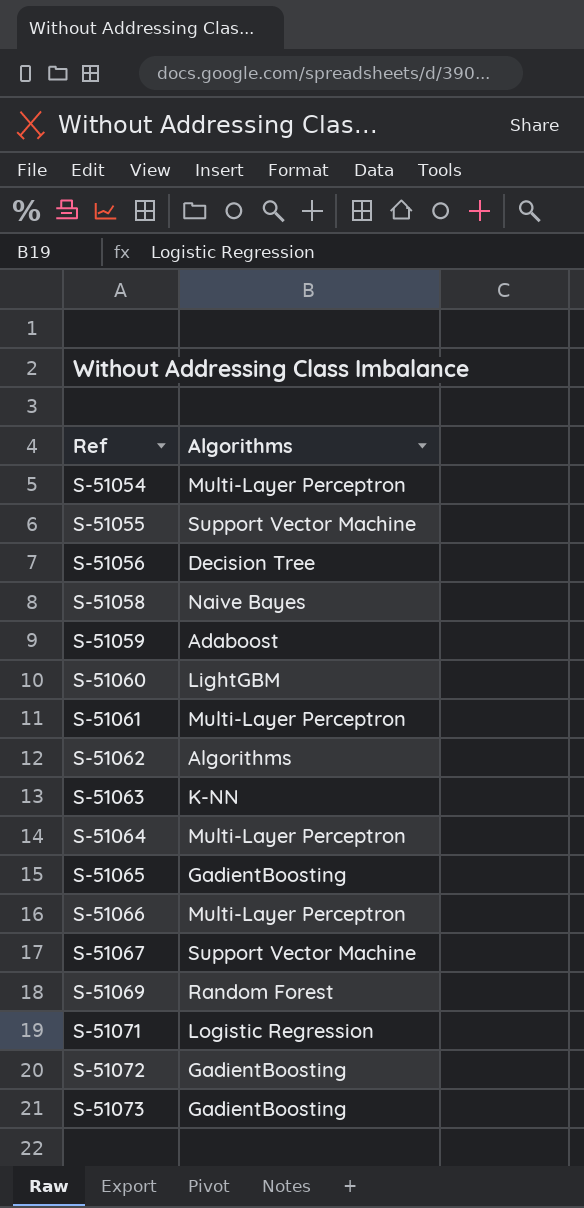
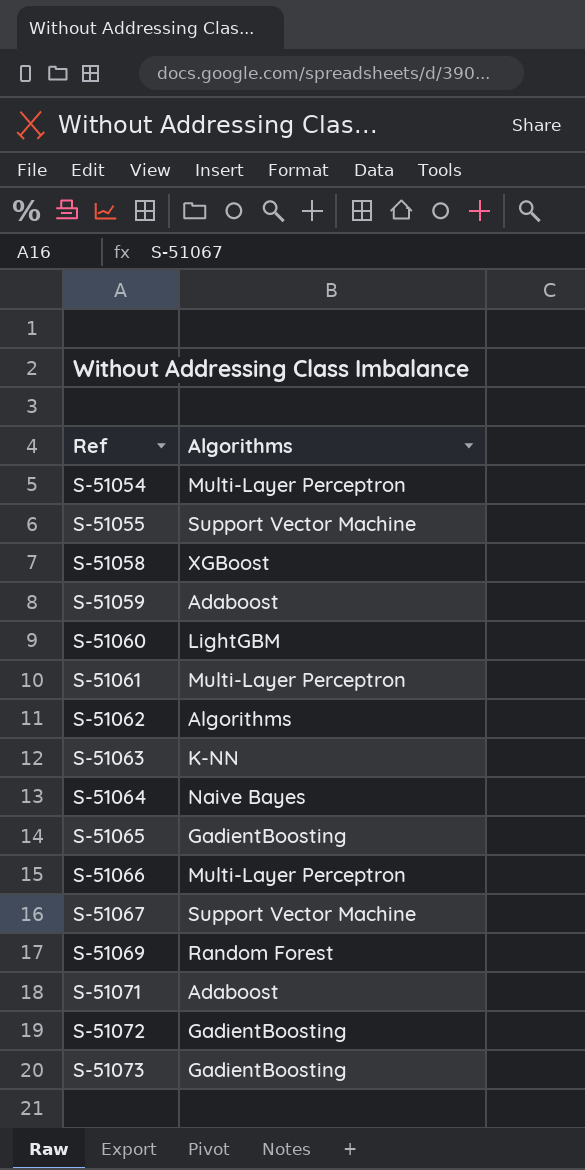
row S-51056: Decision Tree -> none
S-51058 | Algorithms: Naive Bayes -> XGBoost
S-51064 | Algorithms: Multi-Layer Perceptron -> Naive Bayes
S-51071 | Algorithms: Logistic Regression -> Adaboost

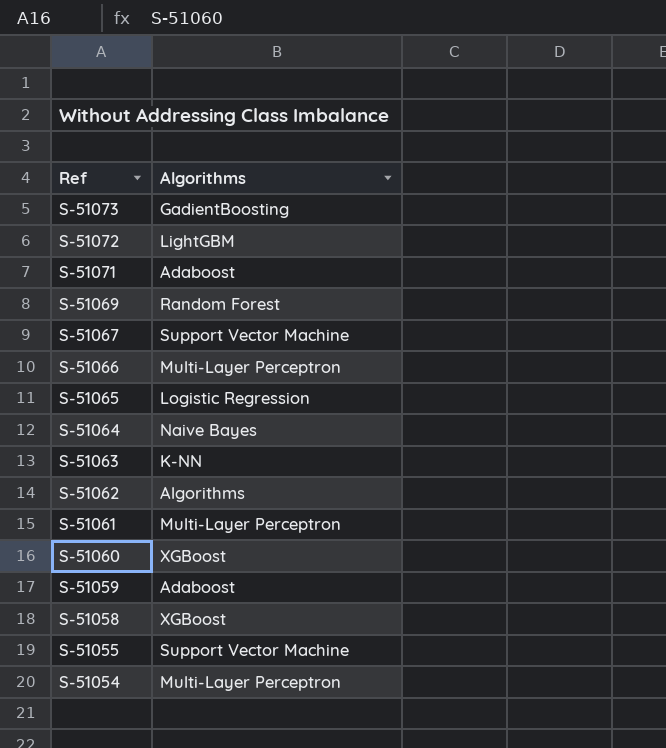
row order: Ref ascending -> Ref descending
S-51072 | Algorithms: GadientBoosting -> LightGBM
S-51065 | Algorithms: GadientBoosting -> Logistic Regression
S-51060 | Algorithms: LightGBM -> XGBoost

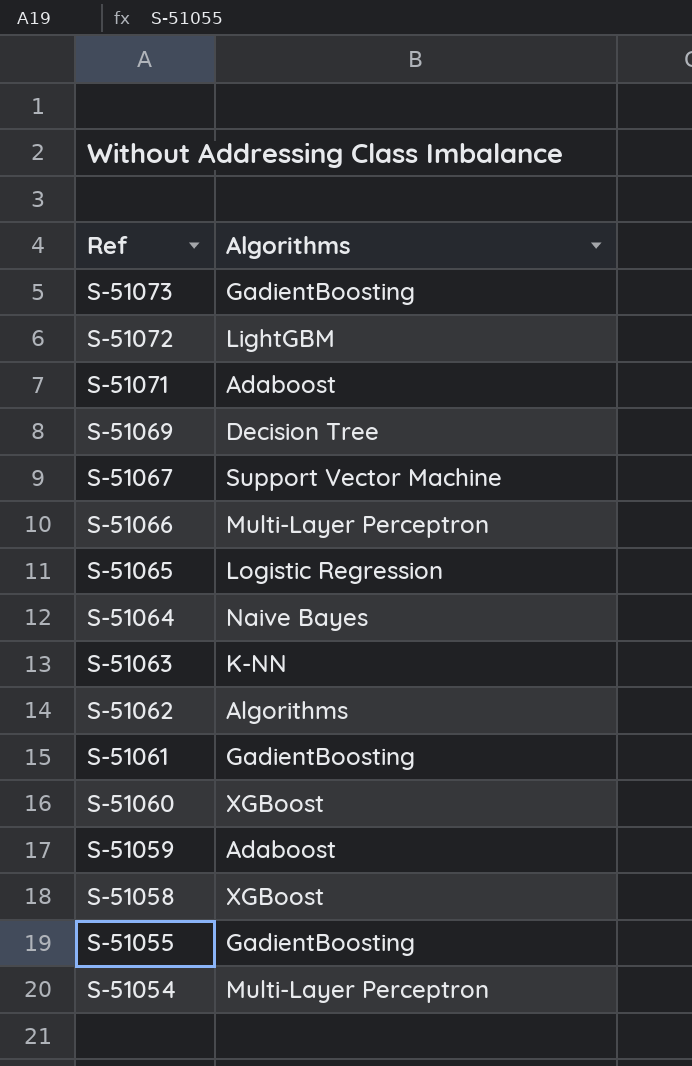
S-51069 | Algorithms: Random Forest -> Decision Tree
S-51061 | Algorithms: Multi-Layer Perceptron -> GadientBoosting
S-51055 | Algorithms: Support Vector Machine -> GadientBoosting

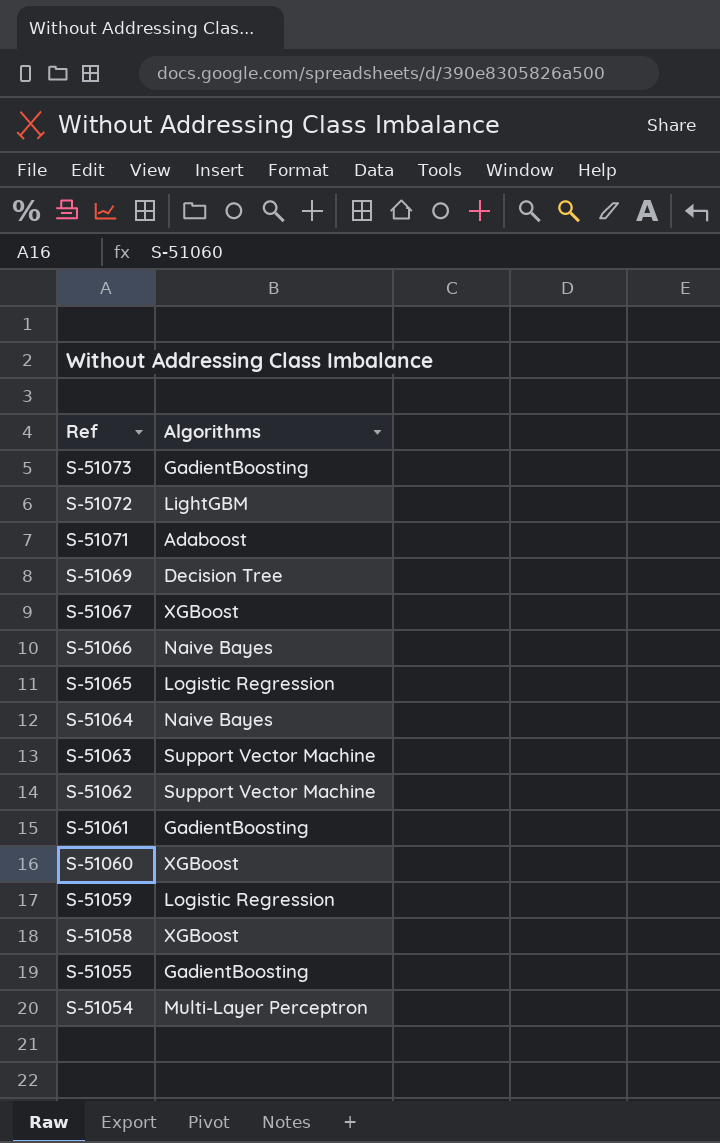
S-51067 | Algorithms: Support Vector Machine -> XGBoost
S-51066 | Algorithms: Multi-Layer Perceptron -> Naive Bayes
S-51063 | Algorithms: K-NN -> Support Vector Machine
S-51062 | Algorithms: Algorithms -> Support Vector Machine
S-51059 | Algorithms: Adaboost -> Logistic Regression

